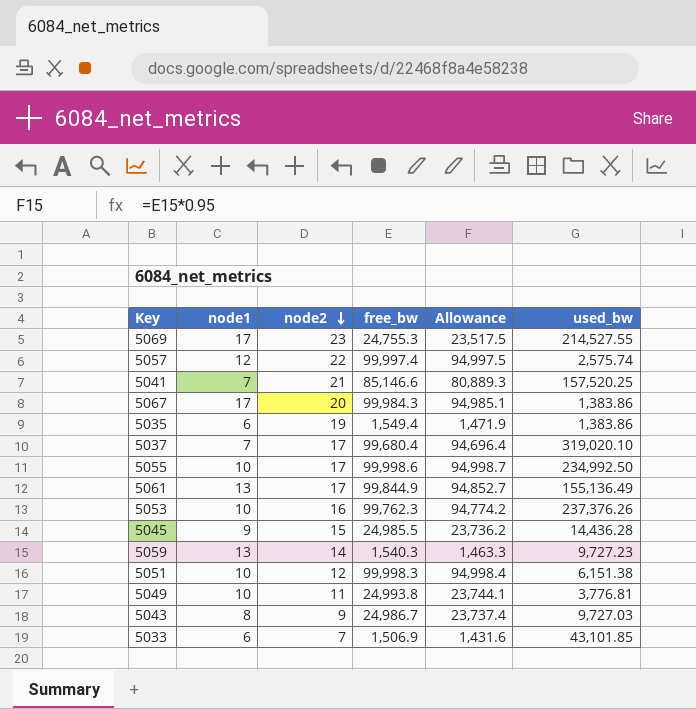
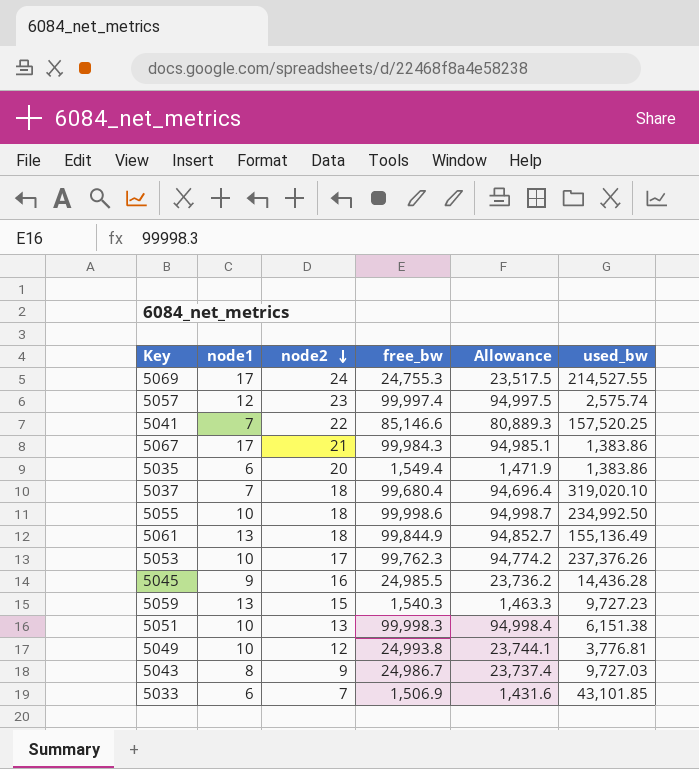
5069 | node2: 23 -> 24
5057 | node2: 22 -> 23
5041 | node2: 21 -> 22
5067 | node2: 20 -> 21
5035 | node2: 19 -> 20
5037 | node2: 17 -> 18
5055 | node2: 17 -> 18
5061 | node2: 17 -> 18
5053 | node2: 16 -> 17
5045 | node2: 15 -> 16
5059 | node2: 14 -> 15
5051 | node2: 12 -> 13
5049 | node2: 11 -> 12

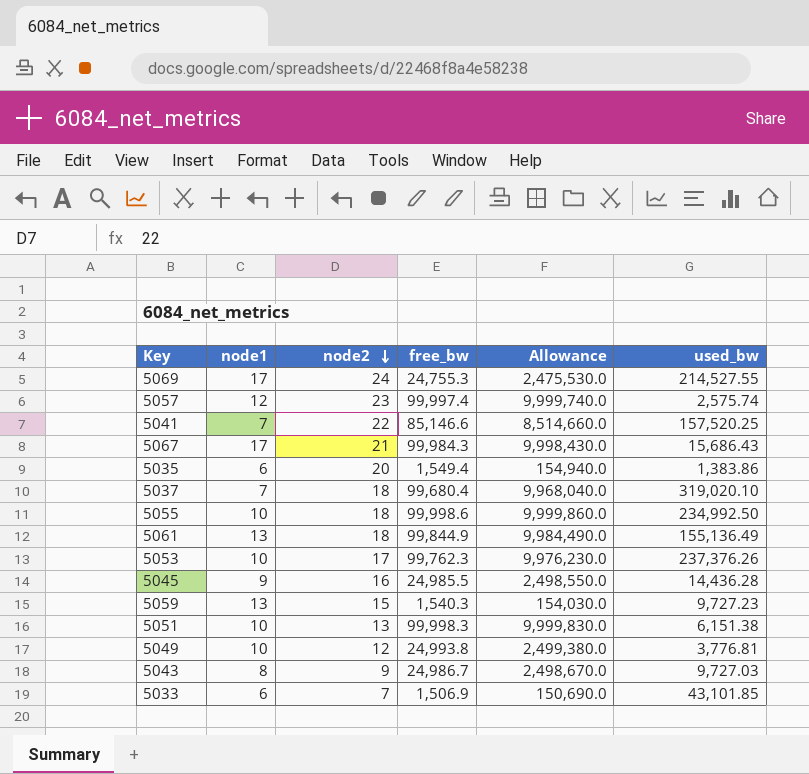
column Allowance | formula: [free_bw] * 0.95 -> [free_bw] * 100
5067 | used_bw: 1,383.86 -> 15,686.43

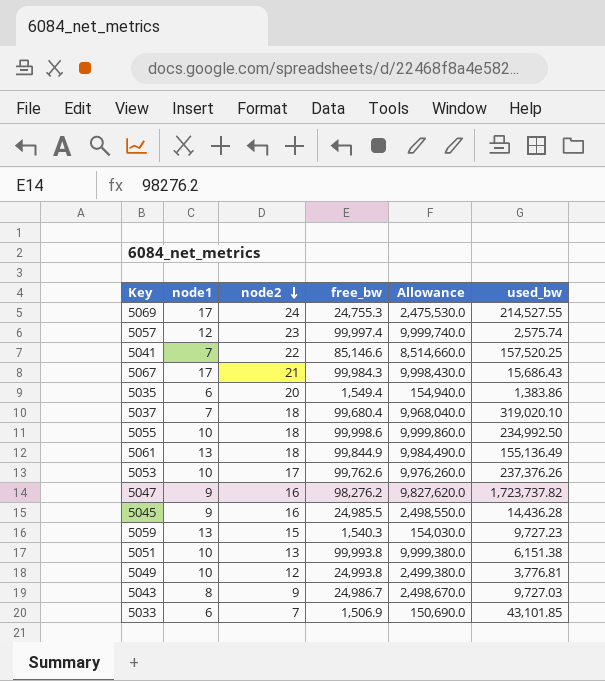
5053 | free_bw: 99,762.3 -> 99,762.6
5053 | Allowance: 9,976,230.0 -> 9,976,260.0
row 5047: none -> 9 | 16 | 98,276.2 | 9,827,620.0 | 1,723,737.82
5051 | free_bw: 99,998.3 -> 99,993.8
5051 | Allowance: 9,999,830.0 -> 9,999,380.0

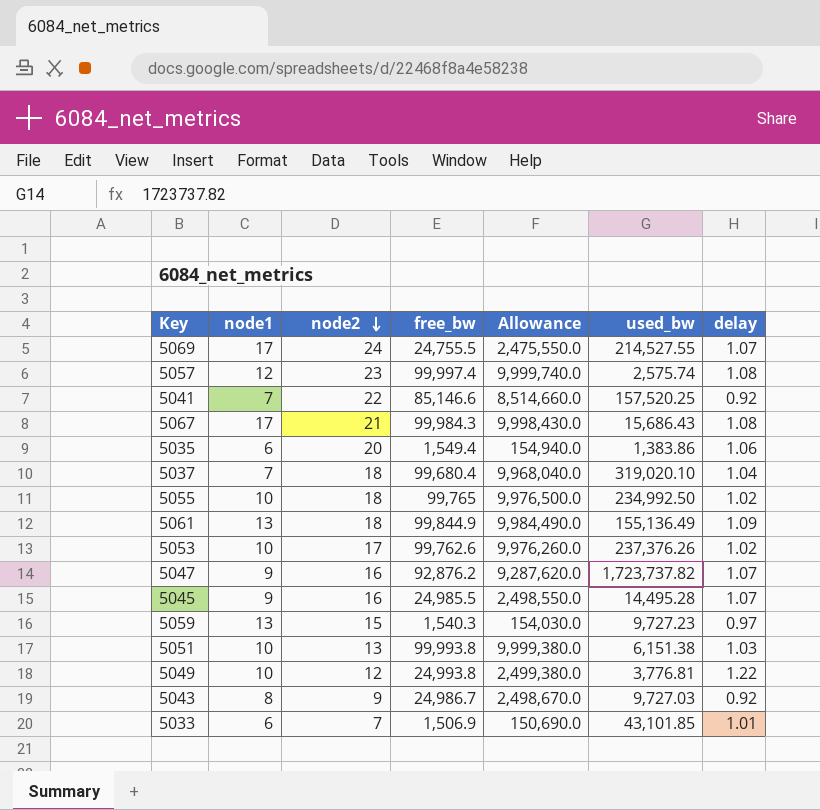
column delay | position: none -> 7
5069 | free_bw: 24,755.3 -> 24,755.5
5069 | Allowance: 2,475,530.0 -> 2,475,550.0
5055 | free_bw: 99,998.6 -> 99,765
5055 | Allowance: 9,999,860.0 -> 9,976,500.0
5047 | free_bw: 98,276.2 -> 92,876.2
5047 | Allowance: 9,827,620.0 -> 9,287,620.0
5045 | used_bw: 14,436.28 -> 14,495.28

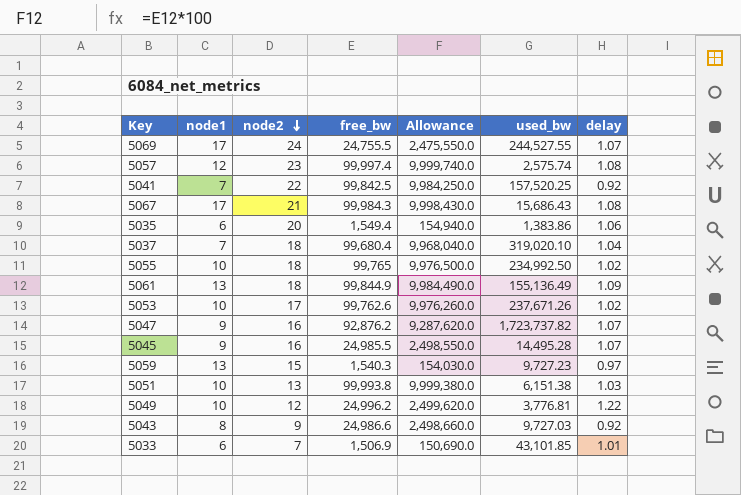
5069 | used_bw: 214,527.55 -> 244,527.55
5041 | free_bw: 85,146.6 -> 99,842.5
5041 | Allowance: 8,514,660.0 -> 9,984,250.0
5053 | used_bw: 237,376.26 -> 237,671.26
5049 | free_bw: 24,993.8 -> 24,996.2
5049 | Allowance: 2,499,380.0 -> 2,499,620.0
5043 | free_bw: 24,986.7 -> 24,986.6
5043 | Allowance: 2,498,670.0 -> 2,498,660.0

